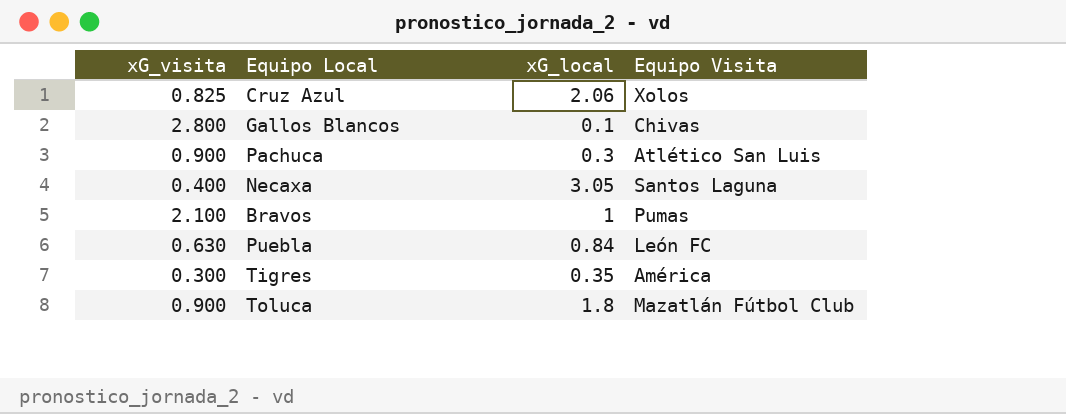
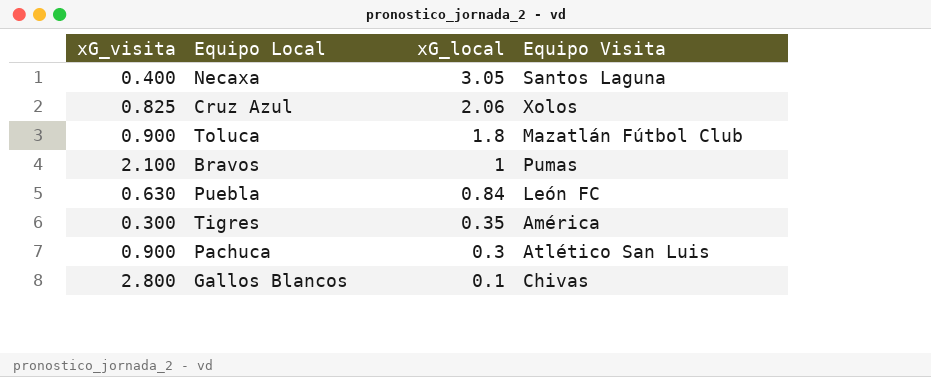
row order: none -> xG_local descending

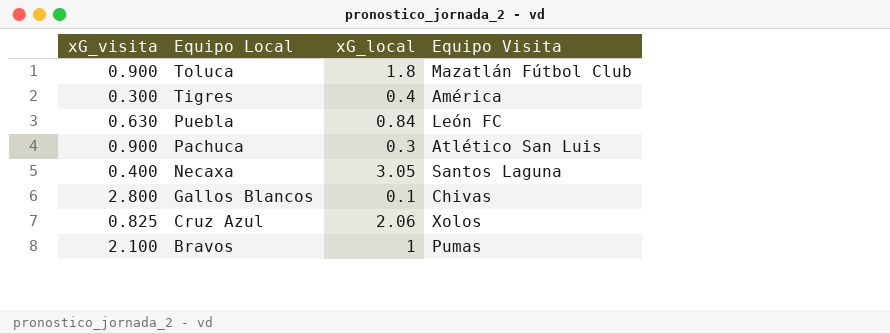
row order: xG_local descending -> Equipo Local descending
Tigres | xG_local: 0.35 -> 0.4

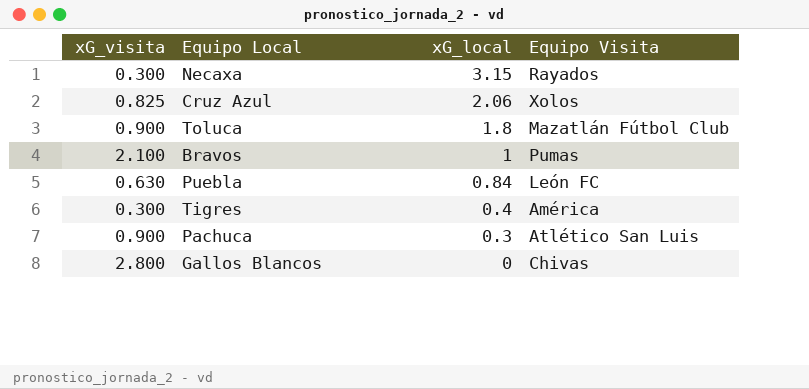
row order: Equipo Local descending -> xG_local descending
Necaxa | xG_visita: 0.400 -> 0.300
Necaxa | xG_local: 3.05 -> 3.15
Necaxa | Equipo Visita: Santos Laguna -> Rayados
Gallos Blancos | xG_local: 0.1 -> 0

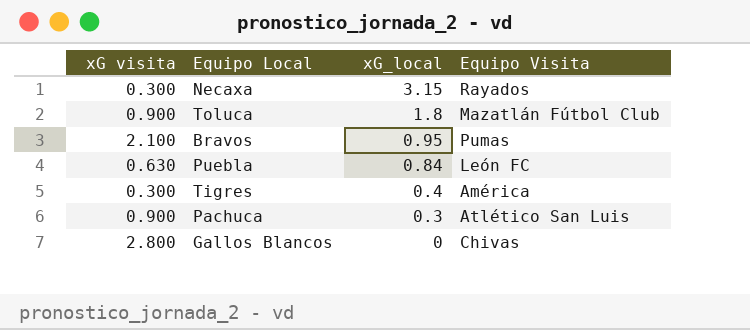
column name: xG_visita -> xG visita
row Cruz Azul: 0.825 | 2.06 | Xolos -> none
Bravos | xG_local: 1 -> 0.95

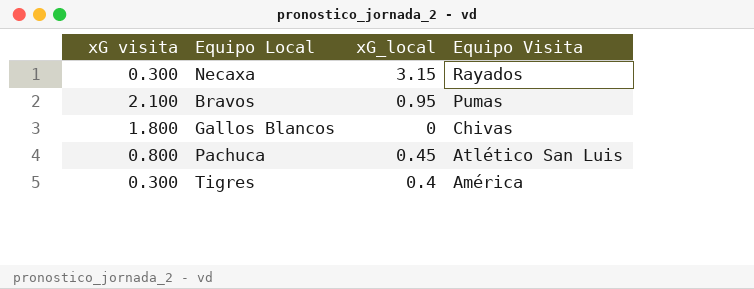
row order: xG_local descending -> Equipo Visita descending
row Toluca: 0.900 | 1.8 | Mazatlán Fútbol Club -> none
row Puebla: 0.630 | 0.84 | León FC -> none
Gallos Blancos | xG visita: 2.800 -> 1.800
Pachuca | xG visita: 0.900 -> 0.800
Pachuca | xG_local: 0.3 -> 0.45

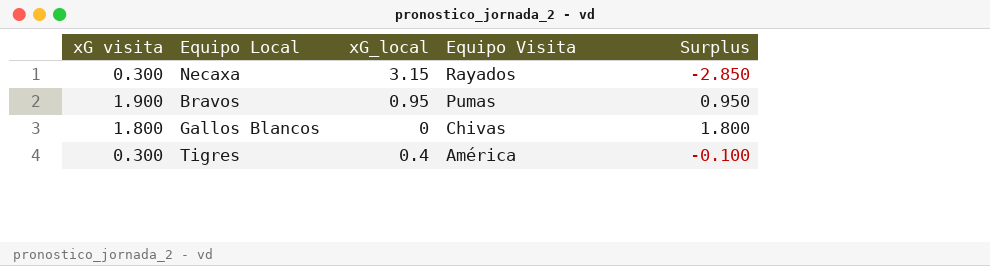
column Surplus | formula: none -> [xG visita] - [xG_local]
row Pachuca: 0.800 | 0.45 | Atlético San Luis -> none
Bravos | xG visita: 2.100 -> 1.900

